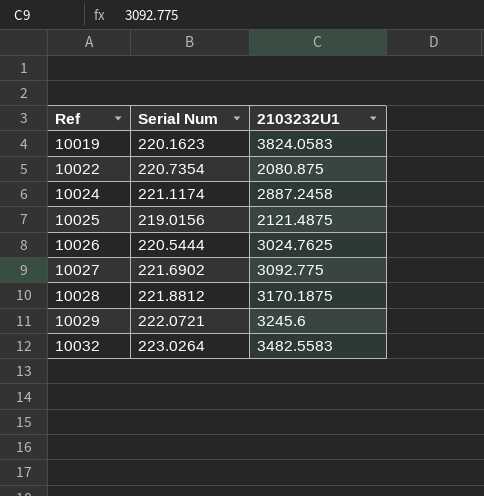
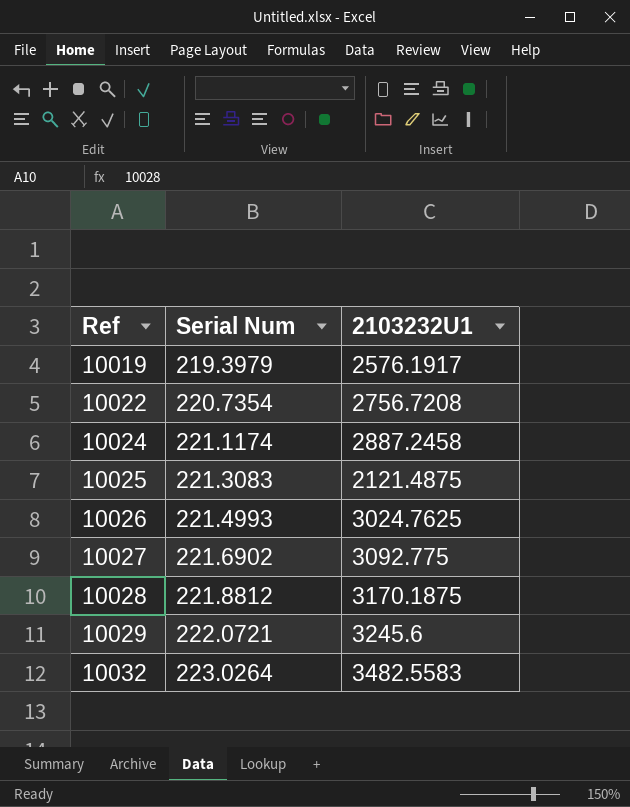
10019 | Serial Num: 220.1623 -> 219.3979
10019 | 2103232U1: 3824.0583 -> 2576.1917
10022 | 2103232U1: 2080.875 -> 2756.7208
10025 | Serial Num: 219.0156 -> 221.3083
10026 | Serial Num: 220.5444 -> 221.4993

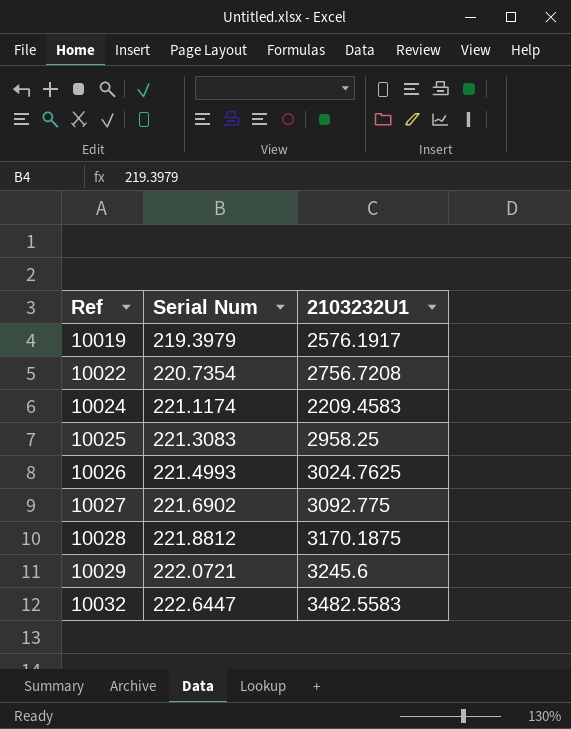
10024 | 2103232U1: 2887.2458 -> 2209.4583
10025 | 2103232U1: 2121.4875 -> 2958.25
10032 | Serial Num: 223.0264 -> 222.6447

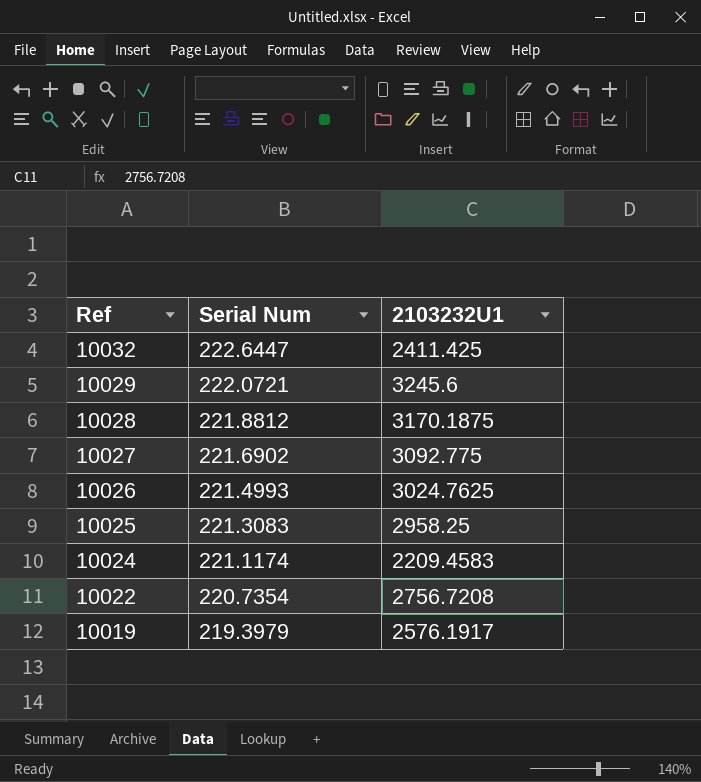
row order: Ref ascending -> Ref descending
10032 | 2103232U1: 3482.5583 -> 2411.425

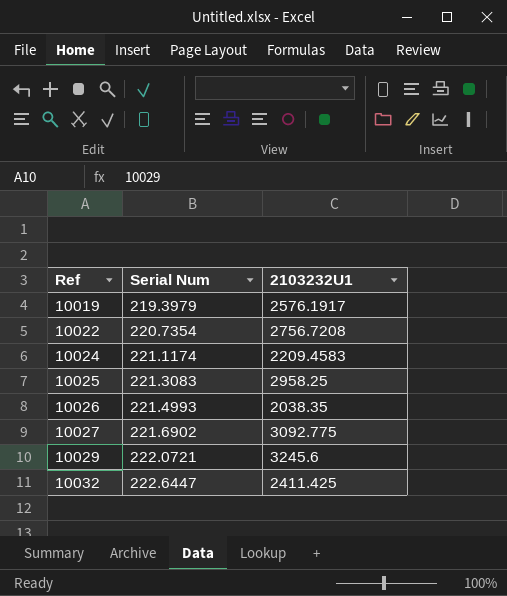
row order: Ref descending -> Ref ascending
row 10028: 221.8812 | 3170.1875 -> none
10026 | 2103232U1: 3024.7625 -> 2038.35

